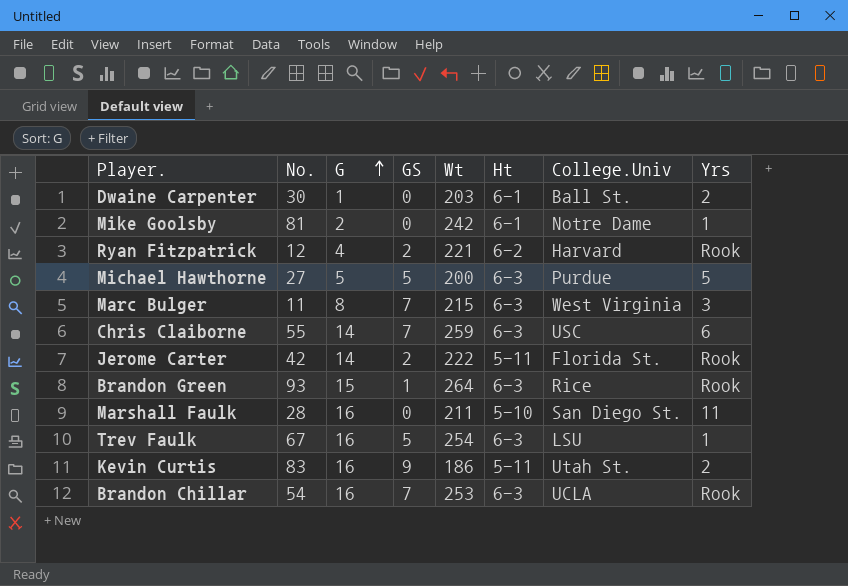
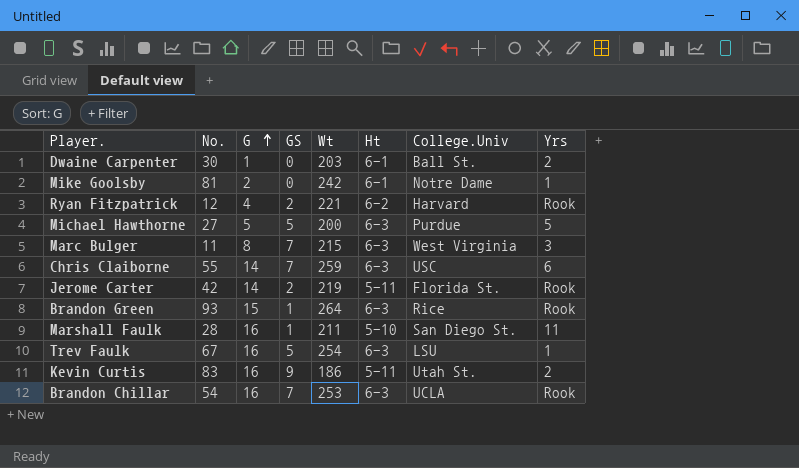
Jerome Carter | Wt: 222 -> 219
Marshall Faulk | GS: 0 -> 1

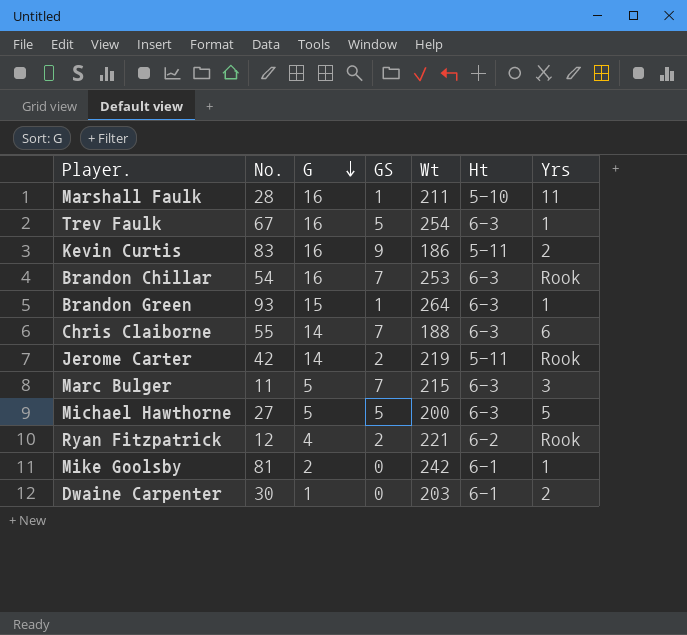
row order: G ascending -> G descending
column College.Univ | position: 7 -> none
Brandon Green | Yrs: Rook -> 1
Chris Claiborne | Wt: 259 -> 188
Marc Bulger | G: 8 -> 5

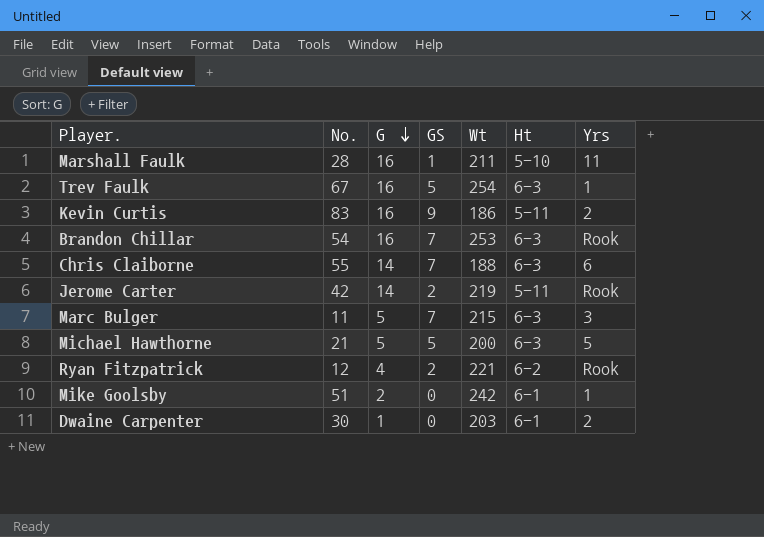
row Brandon Green: 93 | 15 | 1 | 264 | 6-3 | 1 -> none
Michael Hawthorne | No.: 27 -> 21
Mike Goolsby | No.: 81 -> 51

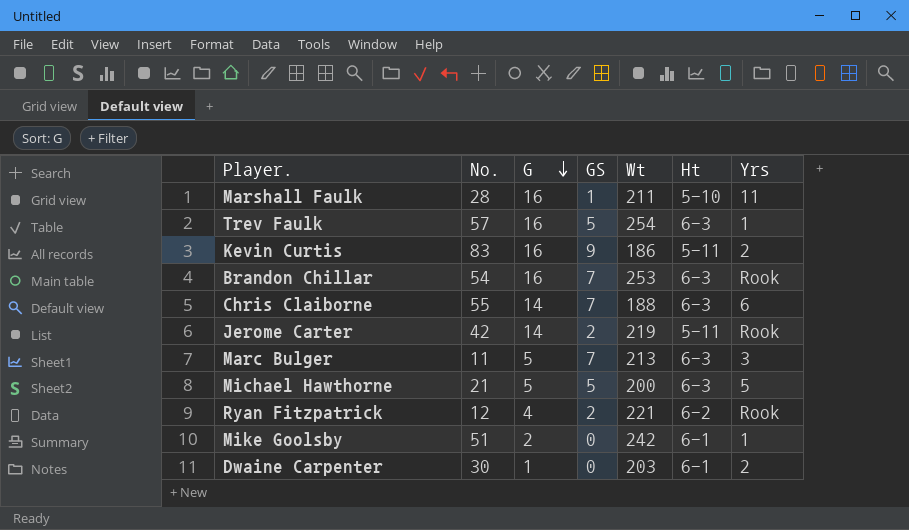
Trev Faulk | No.: 67 -> 57
Marc Bulger | Wt: 215 -> 213

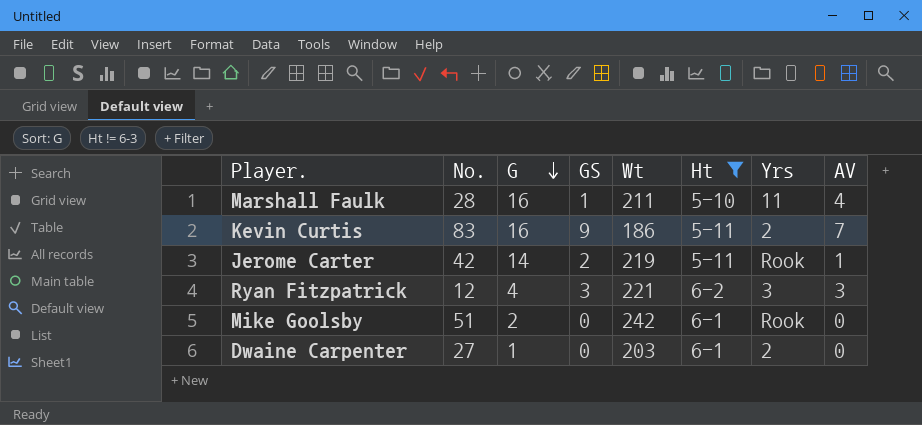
filter: none -> Ht != 6-3
column AV | position: none -> 8
Ryan Fitzpatrick | GS: 2 -> 3
Ryan Fitzpatrick | Yrs: Rook -> 3
Mike Goolsby | Yrs: 1 -> Rook
Dwaine Carpenter | No.: 30 -> 27

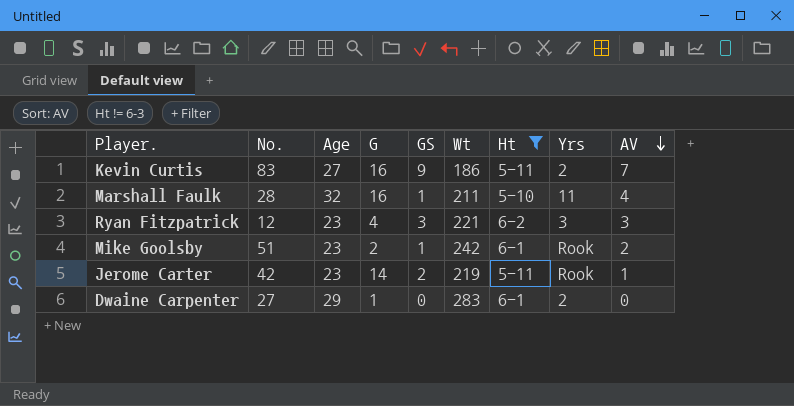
row order: G descending -> AV descending
column Age | position: none -> 3
Mike Goolsby | GS: 0 -> 1
Mike Goolsby | AV: 0 -> 2
Dwaine Carpenter | Wt: 203 -> 283

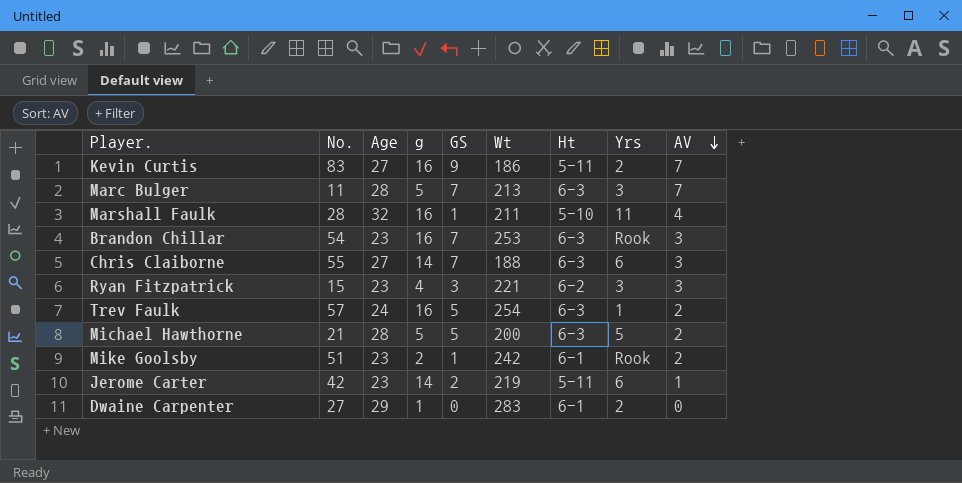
filter: Ht != 6-3 -> none
column name: G -> g
Ryan Fitzpatrick | No.: 12 -> 15
Jerome Carter | Yrs: Rook -> 6

